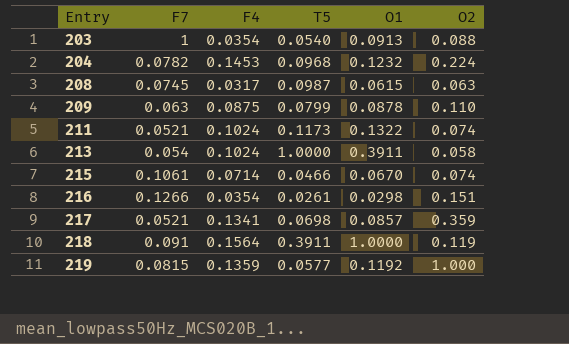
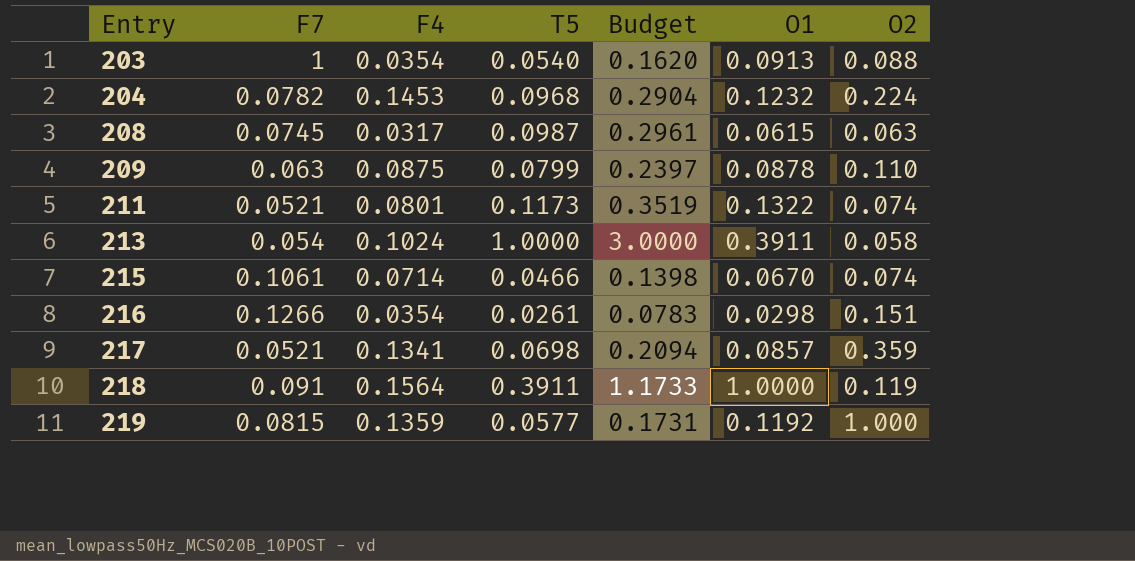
column Budget | formula: none -> [T5] * 3
211 | F4: 0.1024 -> 0.0801

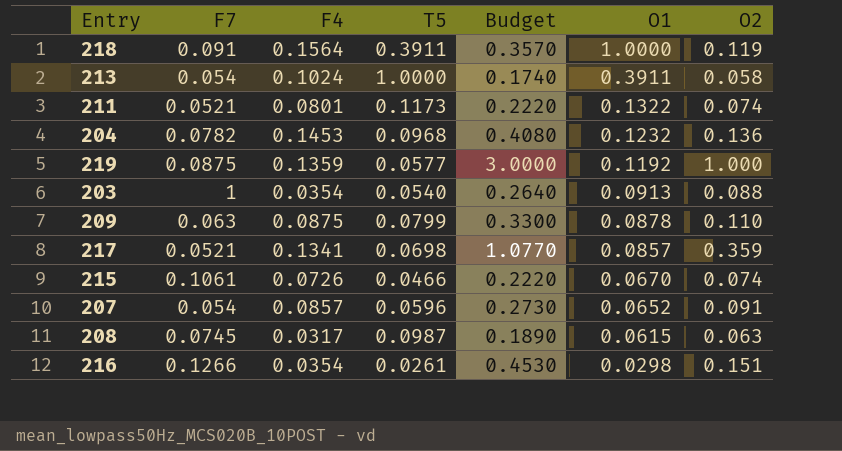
row order: Entry ascending -> O1 descending
column Budget | formula: [T5] * 3 -> [O2] * 3
204 | O2: 0.224 -> 0.136
219 | F7: 0.0815 -> 0.0875
215 | F4: 0.0714 -> 0.0726
row 207: none -> 0.054 | 0.0857 | 0.0596 | 0.2730 | 0.0652 | 0.091

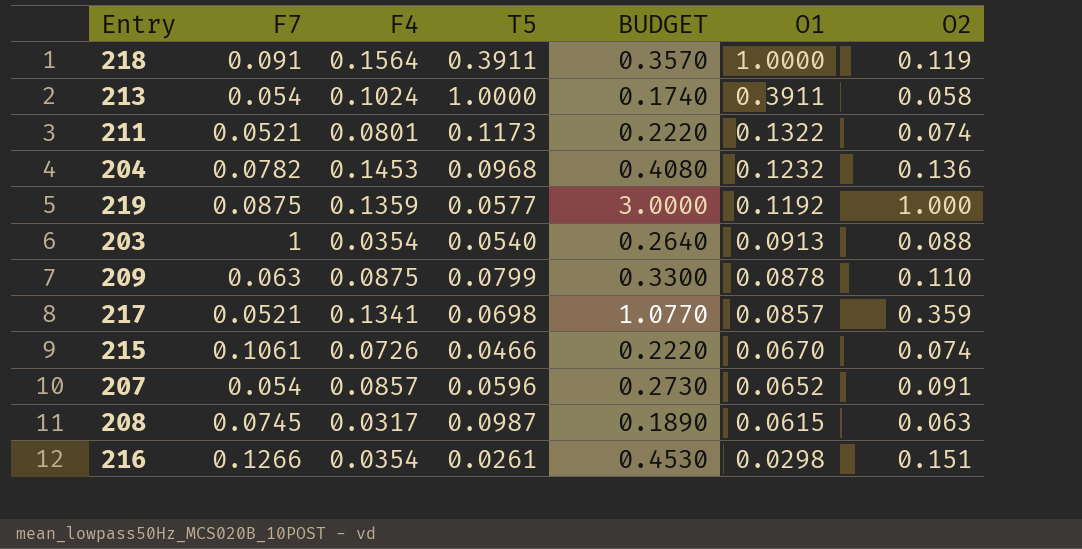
column name: Budget -> BUDGET

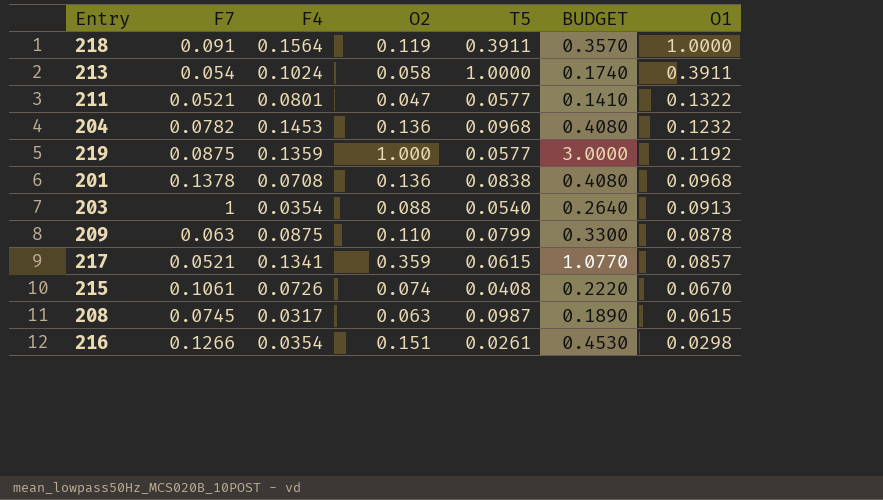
column O2 | position: 7 -> 4
row 207: 0.054 | 0.0857 | 0.0596 | 0.2730 | 0.0652 | 0.091 -> none
211 | O2: 0.074 -> 0.047
211 | T5: 0.1173 -> 0.0577
211 | BUDGET: 0.2220 -> 0.1410
row 201: none -> 0.1378 | 0.0708 | 0.136 | 0.0838 | 0.4080 | 0.0968
217 | T5: 0.0698 -> 0.0615
215 | T5: 0.0466 -> 0.0408

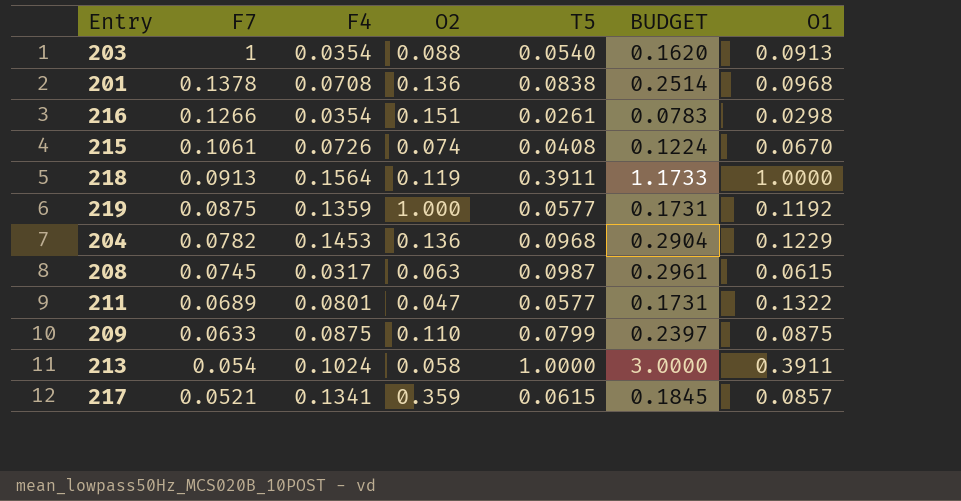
row order: O1 descending -> F7 descending
column BUDGET | formula: [O2] * 3 -> [T5] * 3
218 | F7: 0.091 -> 0.0913
204 | O1: 0.1232 -> 0.1229
211 | F7: 0.0521 -> 0.0689
209 | F7: 0.063 -> 0.0633
209 | O1: 0.0878 -> 0.0875

